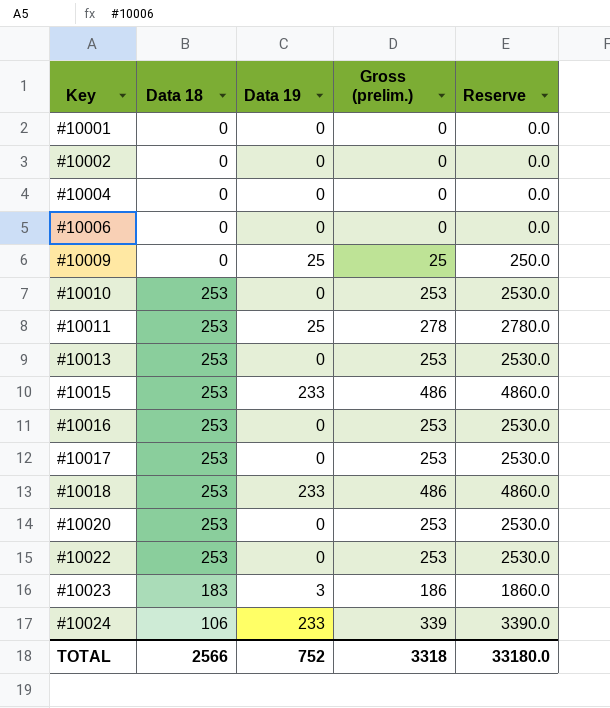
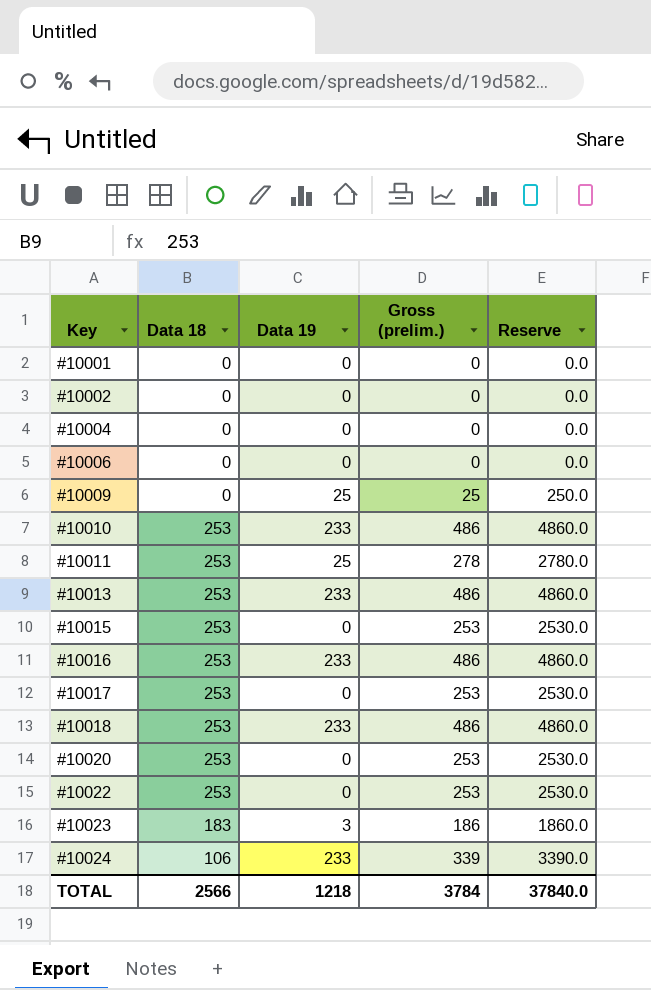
#10010 | Data 19: 0 -> 233
#10010 | Gross (prelim.): 253 -> 486
#10010 | Reserve: 2530.0 -> 4860.0
#10013 | Data 19: 0 -> 233
#10013 | Gross (prelim.): 253 -> 486
#10013 | Reserve: 2530.0 -> 4860.0
#10015 | Data 19: 233 -> 0
#10015 | Gross (prelim.): 486 -> 253
#10015 | Reserve: 4860.0 -> 2530.0
#10016 | Data 19: 0 -> 233
#10016 | Gross (prelim.): 253 -> 486
#10016 | Reserve: 2530.0 -> 4860.0
TOTAL | Data 19: 752 -> 1218
TOTAL | Gross (prelim.): 3318 -> 3784
TOTAL | Reserve: 33180.0 -> 37840.0

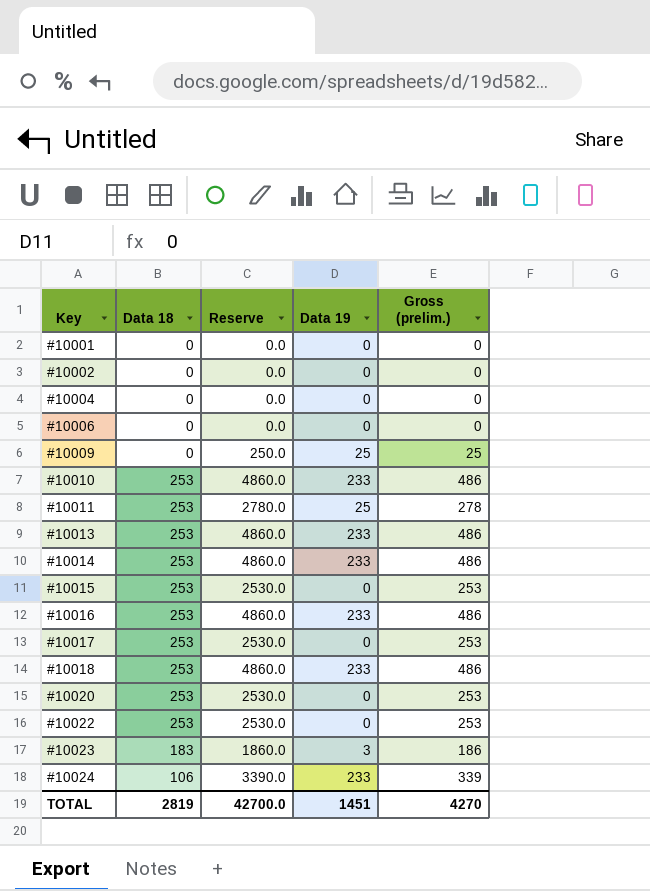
column Reserve | position: 5 -> 3
row #10014: none -> 253 | 4860.0 | 233 | 486
TOTAL | Data 18: 2566 -> 2819
TOTAL | Reserve: 37840.0 -> 42700.0
TOTAL | Data 19: 1218 -> 1451
TOTAL | Gross (prelim.): 3784 -> 4270

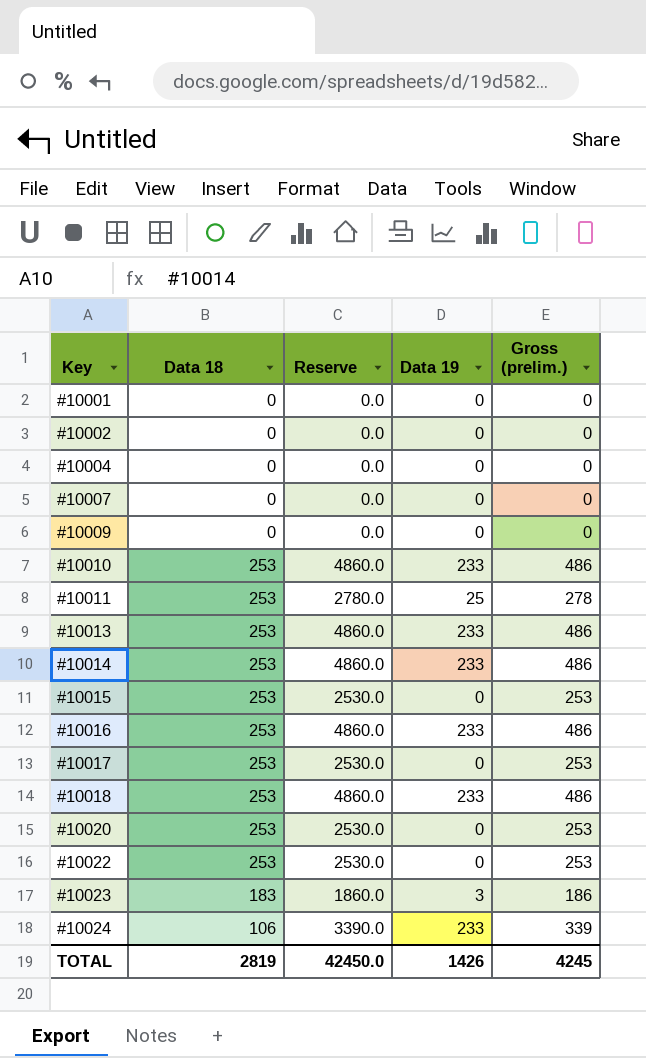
row #10006: 0 | 0.0 | 0 | 0 -> none
row #10007: none -> 0 | 0.0 | 0 | 0
#10009 | Reserve: 250.0 -> 0.0
#10009 | Data 19: 25 -> 0
#10009 | Gross (prelim.): 25 -> 0
TOTAL | Reserve: 42700.0 -> 42450.0
TOTAL | Data 19: 1451 -> 1426
TOTAL | Gross (prelim.): 4270 -> 4245

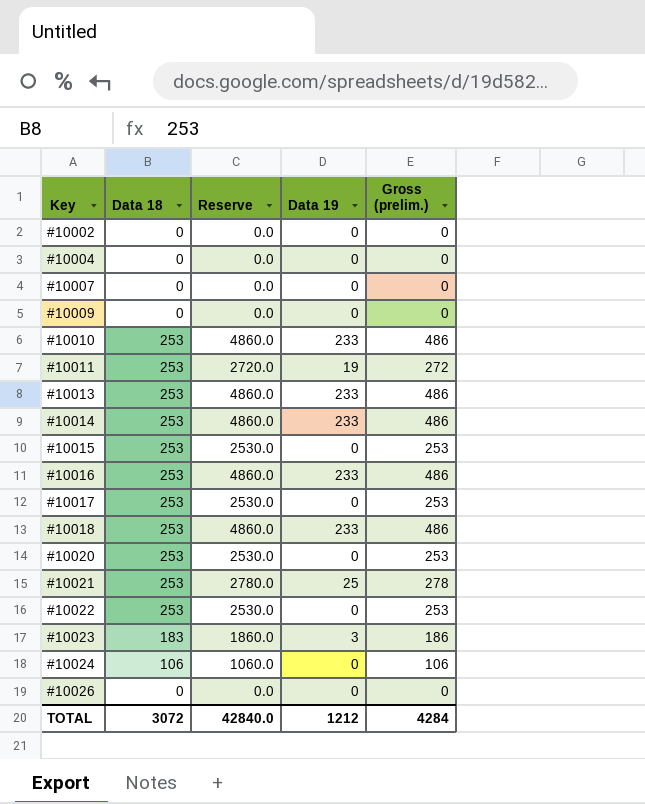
row #10001: 0 | 0.0 | 0 | 0 -> none
#10011 | Reserve: 2780.0 -> 2720.0
#10011 | Data 19: 25 -> 19
#10011 | Gross (prelim.): 278 -> 272
row #10021: none -> 253 | 2780.0 | 25 | 278
#10024 | Reserve: 3390.0 -> 1060.0
#10024 | Data 19: 233 -> 0
#10024 | Gross (prelim.): 339 -> 106
row #10026: none -> 0 | 0.0 | 0 | 0
TOTAL | Data 18: 2819 -> 3072
TOTAL | Reserve: 42450.0 -> 42840.0
TOTAL | Data 19: 1426 -> 1212
TOTAL | Gross (prelim.): 4245 -> 4284

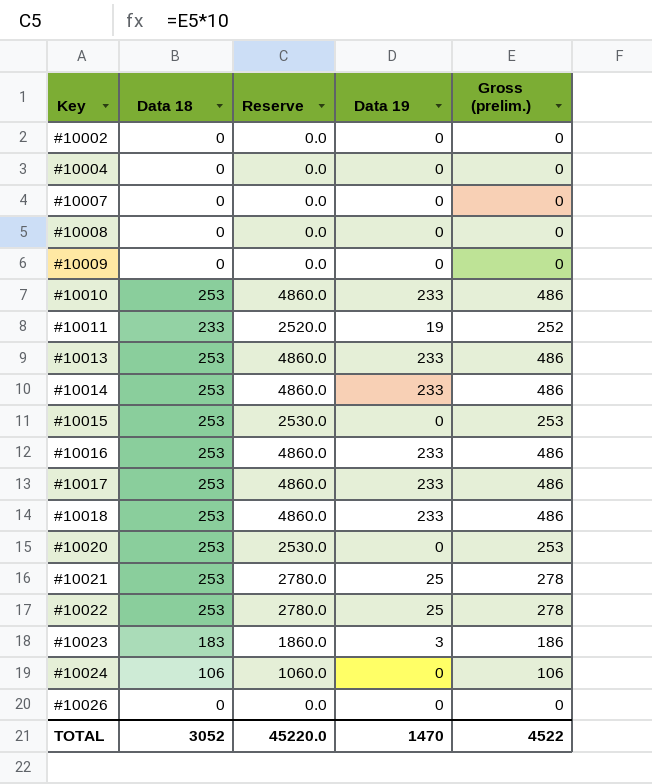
row #10008: none -> 0 | 0.0 | 0 | 0
#10011 | Data 18: 253 -> 233
#10011 | Reserve: 2720.0 -> 2520.0
#10011 | Gross (prelim.): 272 -> 252
#10017 | Reserve: 2530.0 -> 4860.0
#10017 | Data 19: 0 -> 233
#10017 | Gross (prelim.): 253 -> 486
#10022 | Reserve: 2530.0 -> 2780.0
#10022 | Data 19: 0 -> 25
#10022 | Gross (prelim.): 253 -> 278
TOTAL | Data 18: 3072 -> 3052
TOTAL | Reserve: 42840.0 -> 45220.0
TOTAL | Data 19: 1212 -> 1470
TOTAL | Gross (prelim.): 4284 -> 4522

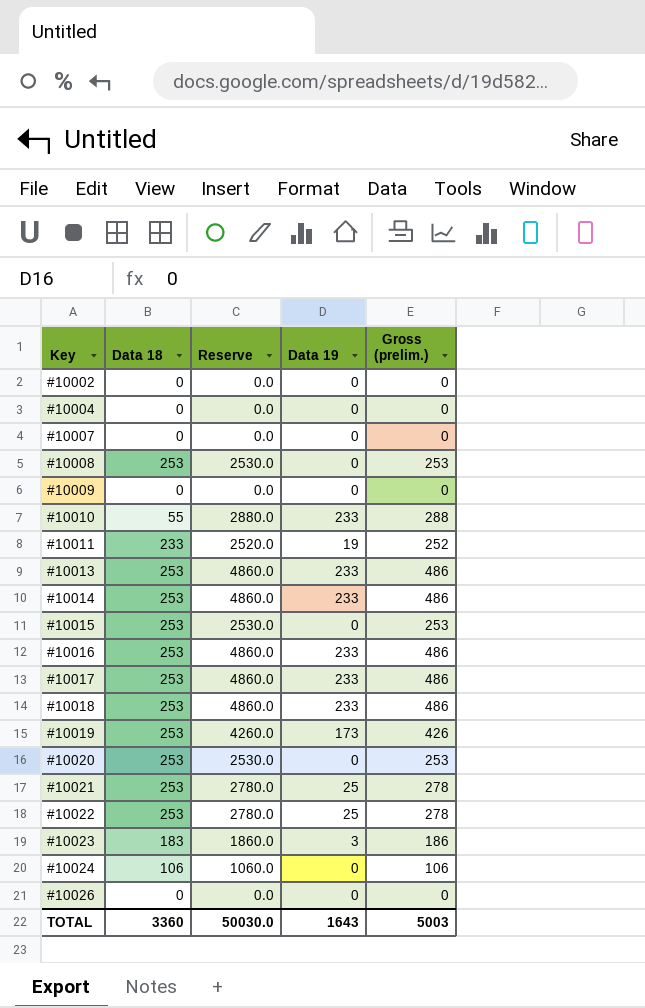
#10008 | Data 18: 0 -> 253
#10008 | Reserve: 0.0 -> 2530.0
#10008 | Gross (prelim.): 0 -> 253
#10010 | Data 18: 253 -> 55
#10010 | Reserve: 4860.0 -> 2880.0
#10010 | Gross (prelim.): 486 -> 288
row #10019: none -> 253 | 4260.0 | 173 | 426
TOTAL | Data 18: 3052 -> 3360
TOTAL | Reserve: 45220.0 -> 50030.0
TOTAL | Data 19: 1470 -> 1643
TOTAL | Gross (prelim.): 4522 -> 5003

